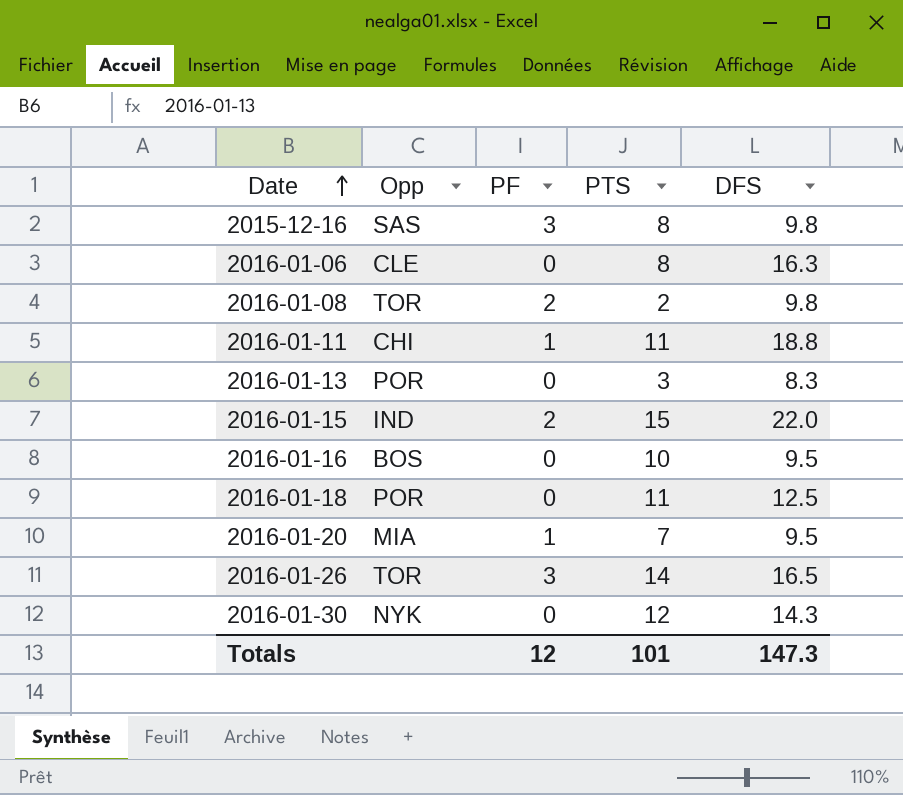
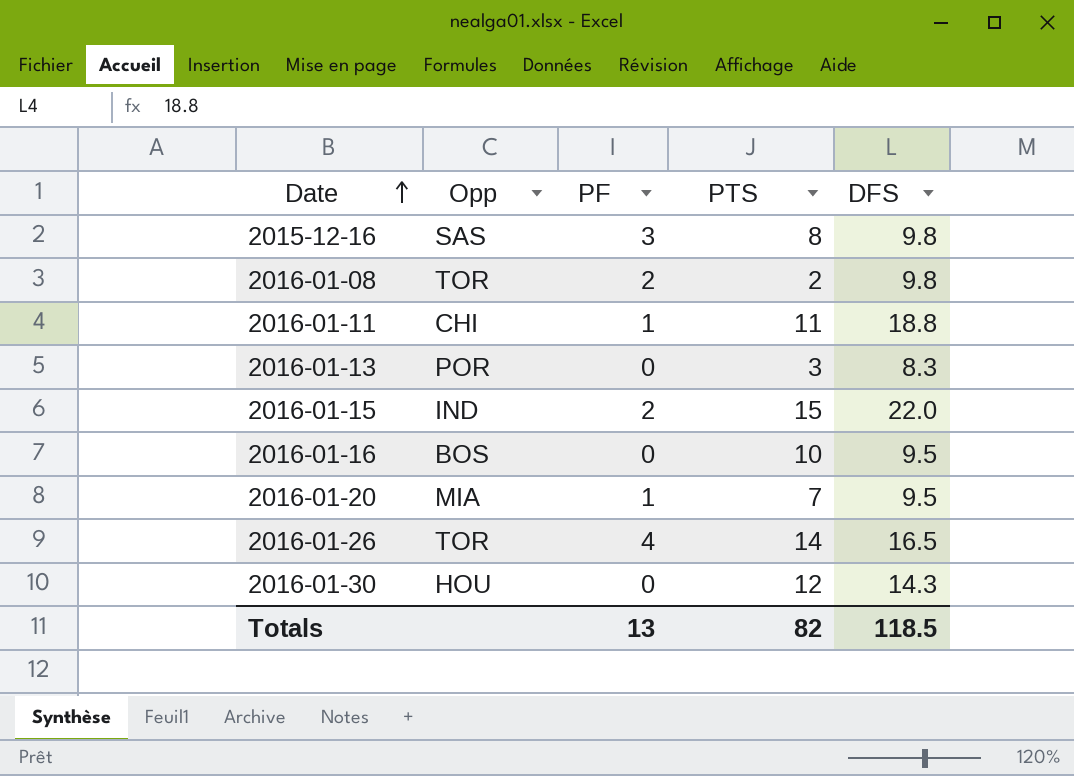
row 2016-01-06: CLE | 0 | 8 | 16.3 -> none
row 2016-01-18: POR | 0 | 11 | 12.5 -> none
2016-01-26 | PF: 3 -> 4
2016-01-30 | Opp: NYK -> HOU
Totals | PF: 12 -> 13
Totals | PTS: 101 -> 82
Totals | DFS: 147.3 -> 118.5

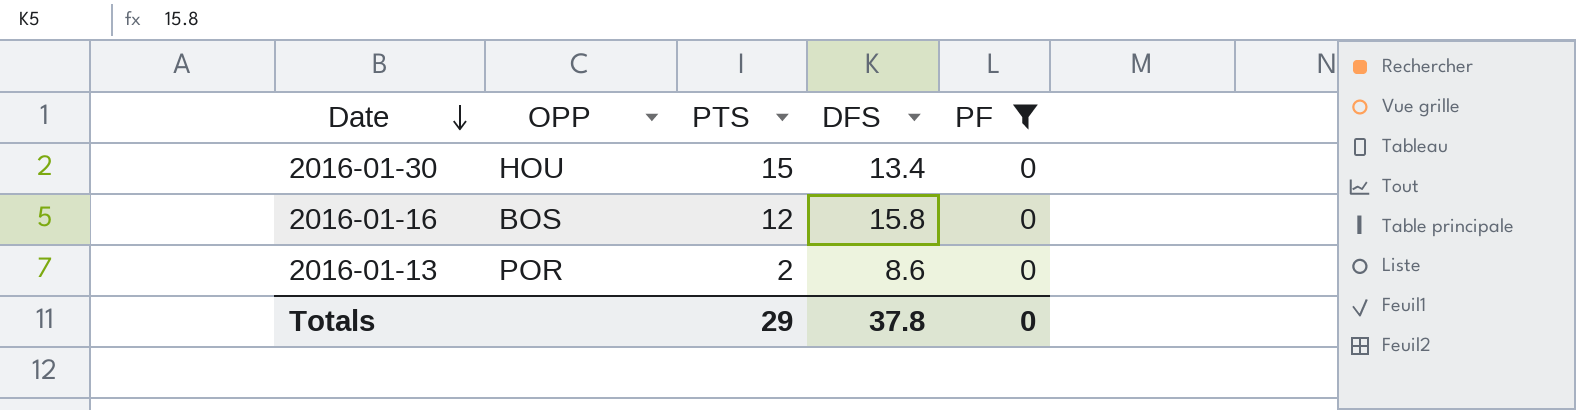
filter: none -> PF = 0
row order: Date ascending -> Date descending
column name: Opp -> OPP
column PF | position: 3 -> 5
2016-01-30 | PTS: 12 -> 15
2016-01-30 | DFS: 14.3 -> 13.4
2016-01-16 | PTS: 10 -> 12
2016-01-16 | DFS: 9.5 -> 15.8
2016-01-13 | PTS: 3 -> 2
2016-01-13 | DFS: 8.3 -> 8.6
Totals | PTS: 82 -> 29
Totals | DFS: 118.5 -> 37.8
Totals | PF: 13 -> 0

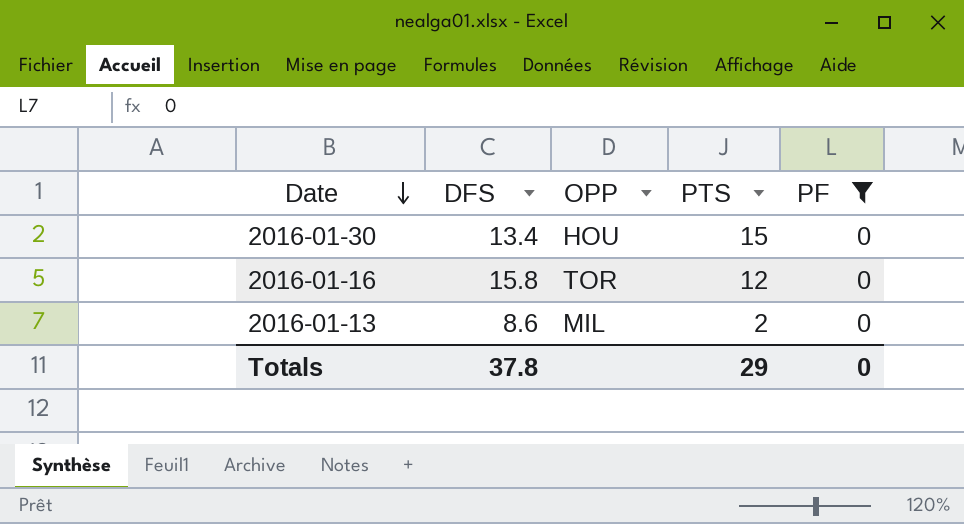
column DFS | position: 4 -> 2
2016-01-16 | OPP: BOS -> TOR
2016-01-13 | OPP: POR -> MIL

